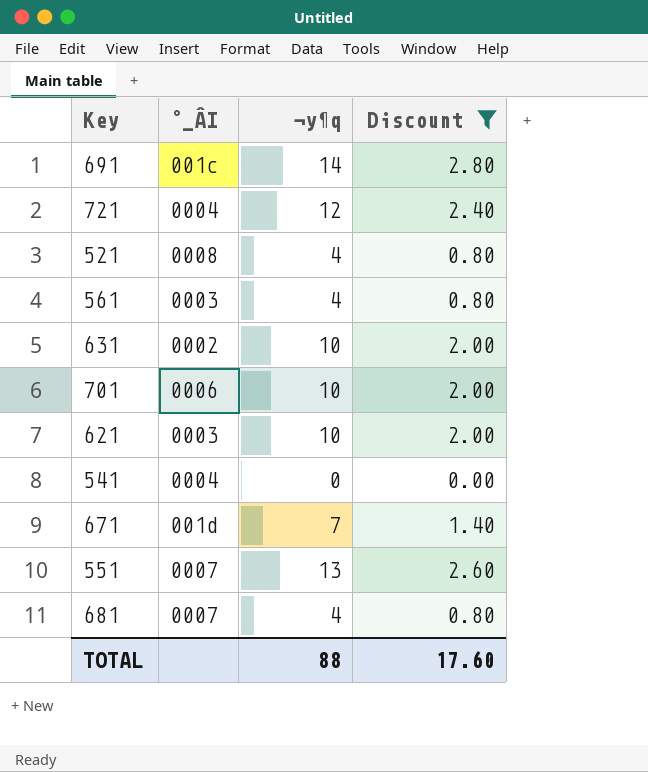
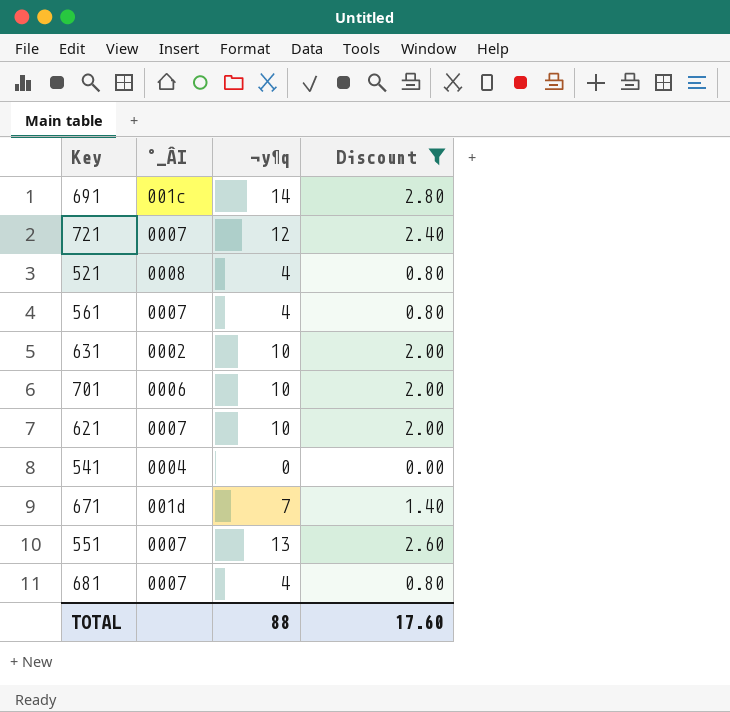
721 | °_ÂI: 0004 -> 0007
561 | °_ÂI: 0003 -> 0007
621 | °_ÂI: 0003 -> 0007

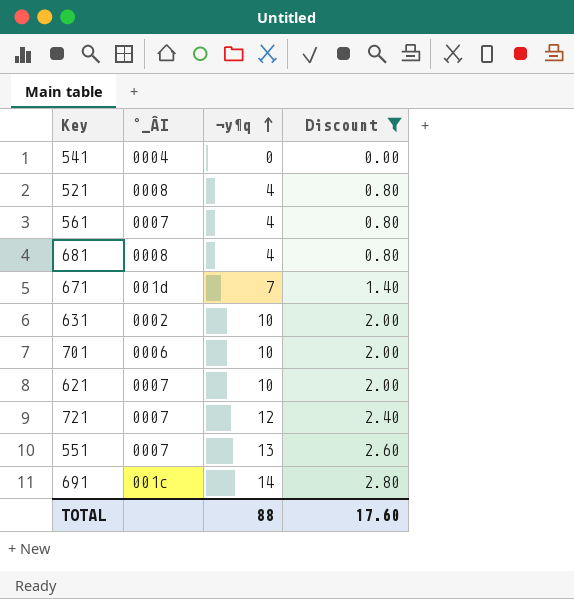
row order: none -> ¬y¶q ascending
681 | °_ÂI: 0007 -> 0008

